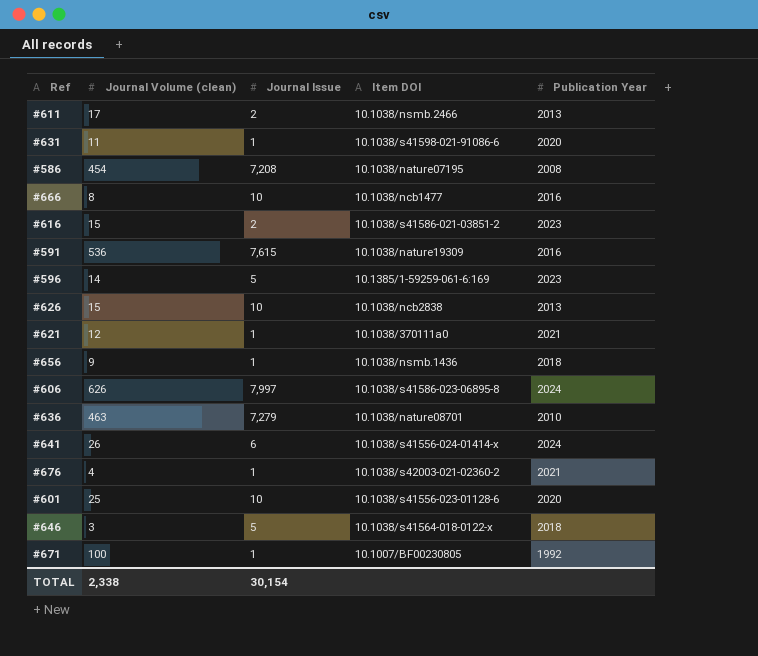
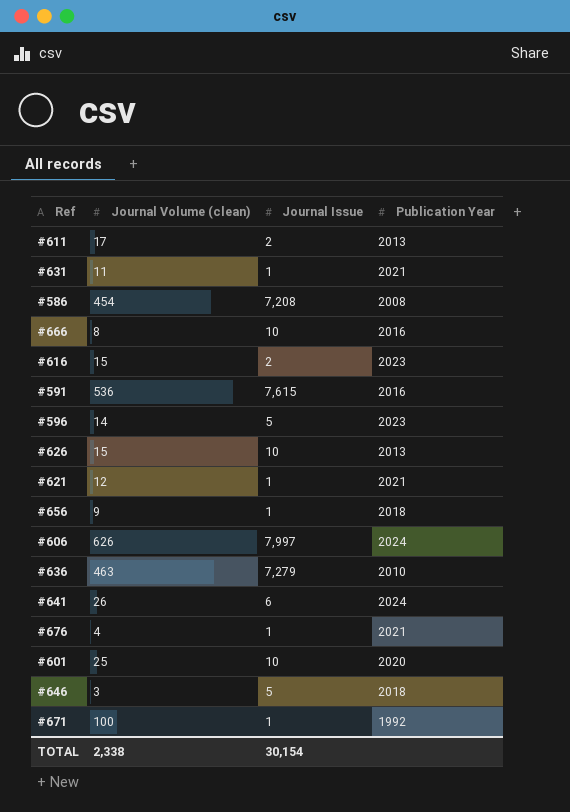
column Item DOI | position: 4 -> none
#631 | Publication Year: 2020 -> 2021

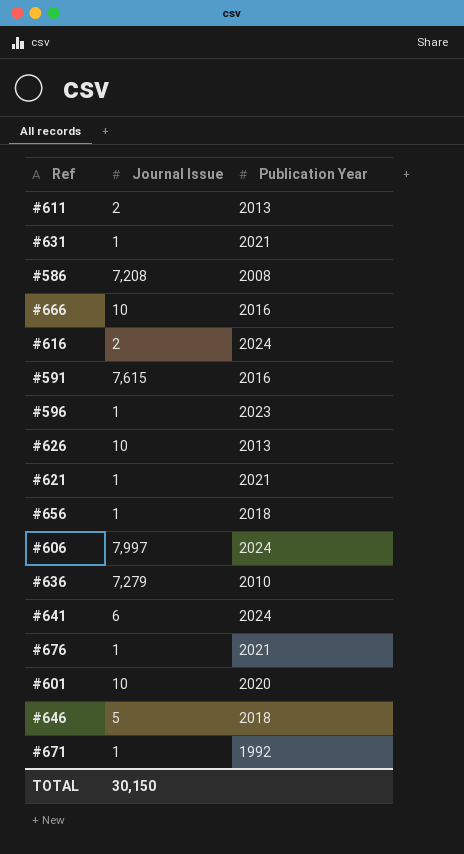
column Journal Volume (clean) | position: 2 -> none
#616 | Publication Year: 2023 -> 2024
#596 | Journal Issue: 5 -> 1
TOTAL | Journal Issue: 30,154 -> 30,150

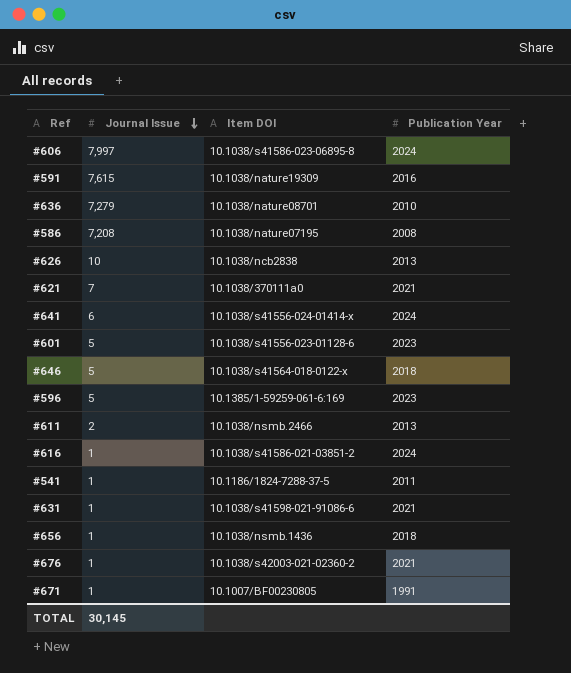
row order: none -> Journal Issue descending
column Item DOI | position: none -> 3
row #666: 10 | 2016 -> none
#621 | Journal Issue: 1 -> 7
#601 | Journal Issue: 10 -> 5
#601 | Publication Year: 2020 -> 2023
#596 | Journal Issue: 1 -> 5
#616 | Journal Issue: 2 -> 1
row #541: none -> 1 | 10.1186/1824-7288-37-5 | 2011
#671 | Publication Year: 1992 -> 1991
TOTAL | Journal Issue: 30,150 -> 30,145

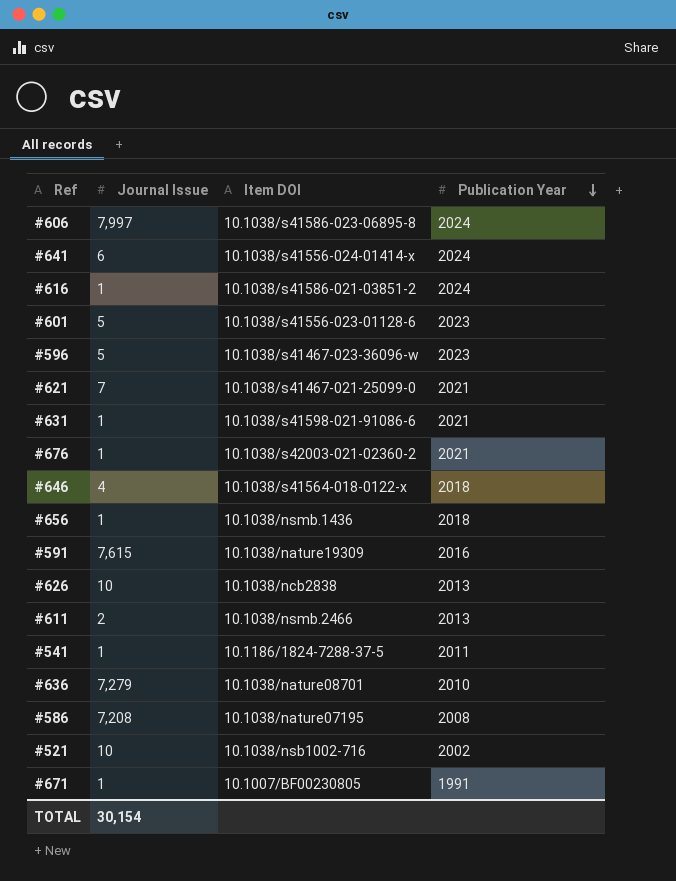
row order: Journal Issue descending -> Publication Year descending
#596 | Item DOI: 10.1385/1-59259-061-6:169 -> 10.1038/s41467-023-36096-w
#621 | Item DOI: 10.1038/370111a0 -> 10.1038/s41467-021-25099-0
#646 | Journal Issue: 5 -> 4
row #521: none -> 10 | 10.1038/nsb1002-716 | 2002
TOTAL | Journal Issue: 30,145 -> 30,154

